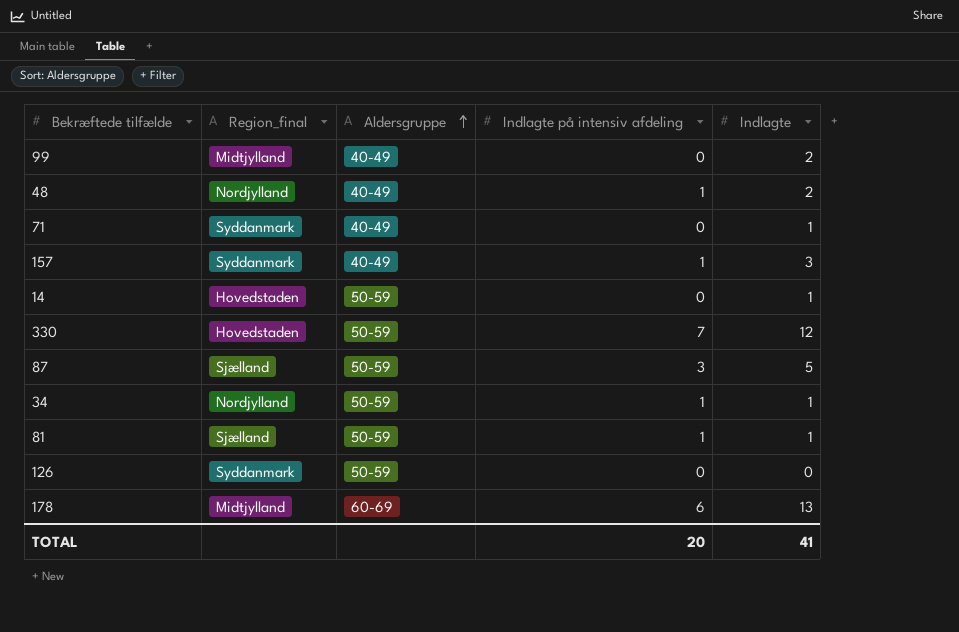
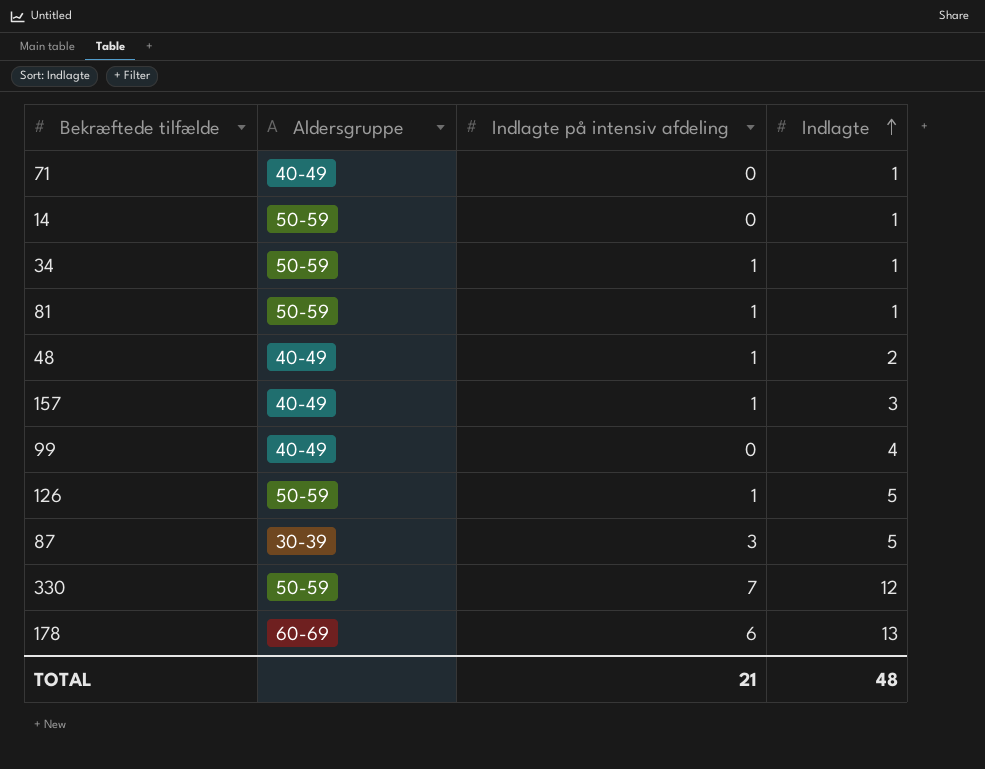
row order: Aldersgruppe ascending -> Indlagte ascending
column Region_final | position: 2 -> none
99 | Indlagte: 2 -> 4
126 | Indlagte på intensiv afdeling: 0 -> 1
126 | Indlagte: 0 -> 5
87 | Aldersgruppe: 50-59 -> 30-39
TOTAL | Indlagte på intensiv afdeling: 20 -> 21
TOTAL | Indlagte: 41 -> 48

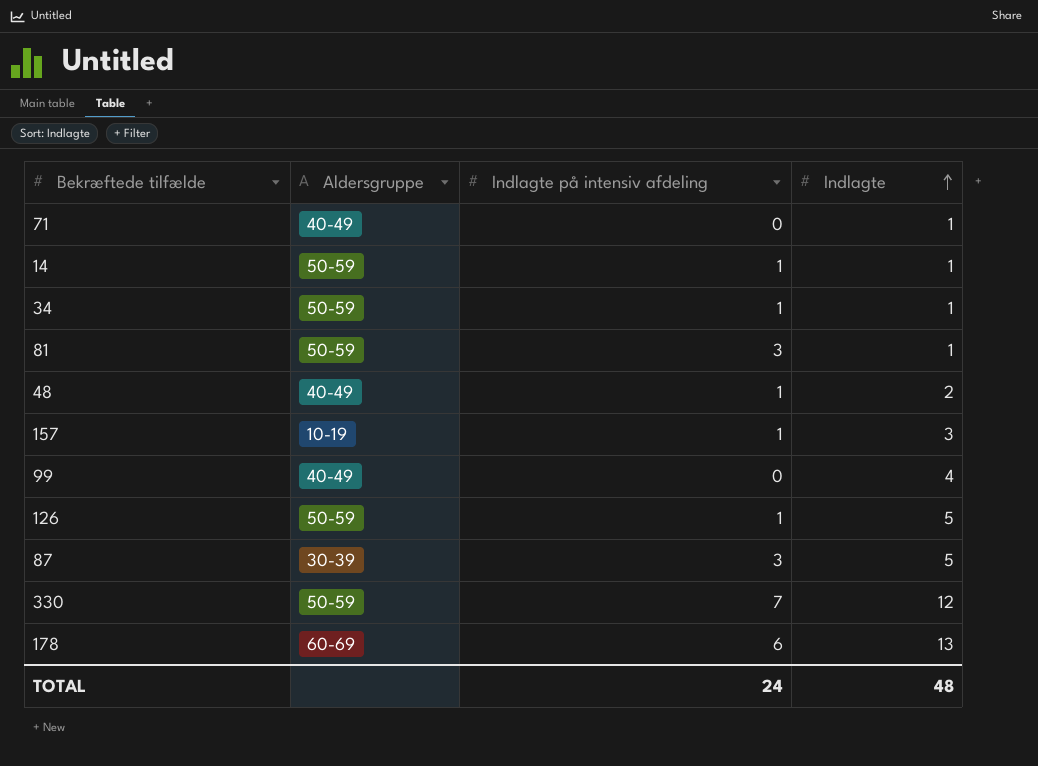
14 | Indlagte på intensiv afdeling: 0 -> 1
81 | Indlagte på intensiv afdeling: 1 -> 3
157 | Aldersgruppe: 40-49 -> 10-19
TOTAL | Indlagte på intensiv afdeling: 21 -> 24

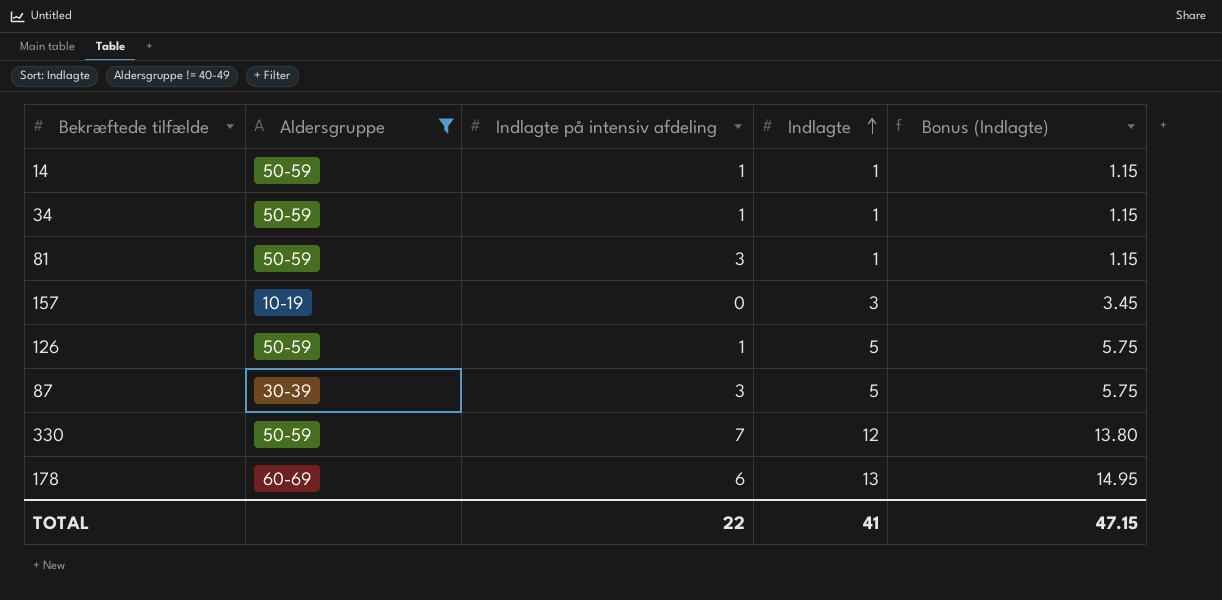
filter: none -> Aldersgruppe != 40-49
column Bonus (Indlagte) | formula: none -> [Indlagte] * 1.15
157 | Indlagte på intensiv afdeling: 1 -> 0
TOTAL | Indlagte på intensiv afdeling: 24 -> 22
TOTAL | Indlagte: 48 -> 41

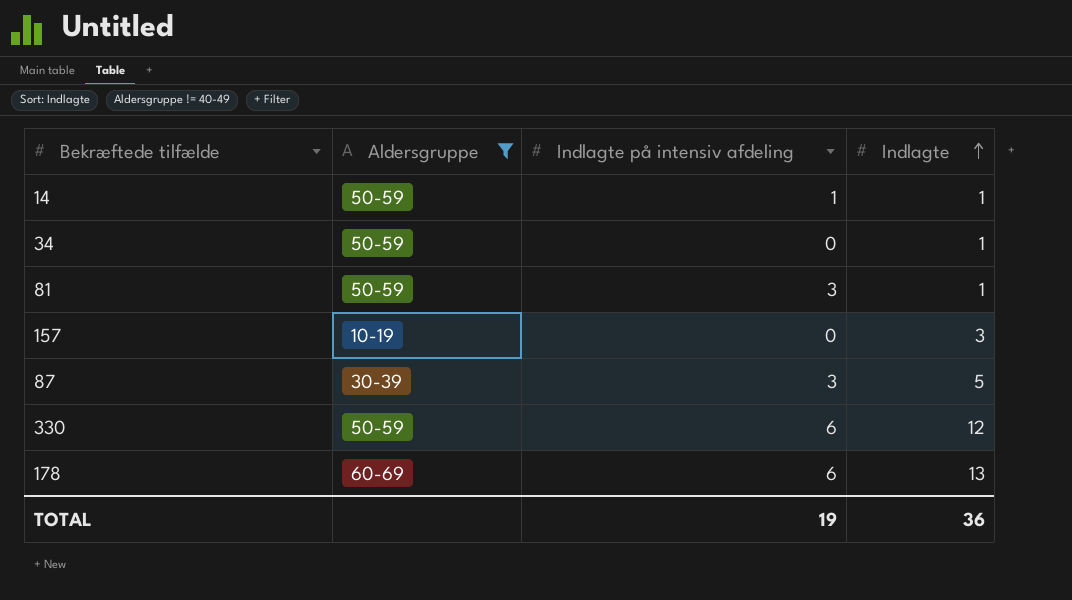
column Bonus (Indlagte) | formula: [Indlagte] * 1.15 -> none
row 126: 50-59 | 1 | 5 | 5.75 -> none
34 | Indlagte på intensiv afdeling: 1 -> 0
330 | Indlagte på intensiv afdeling: 7 -> 6
TOTAL | Indlagte på intensiv afdeling: 22 -> 19
TOTAL | Indlagte: 41 -> 36

